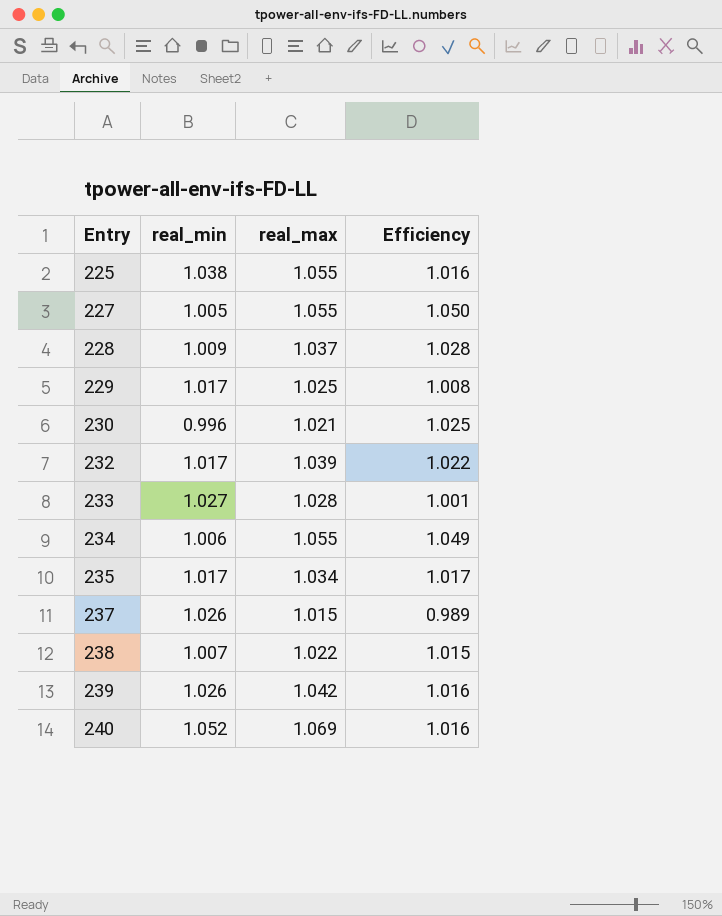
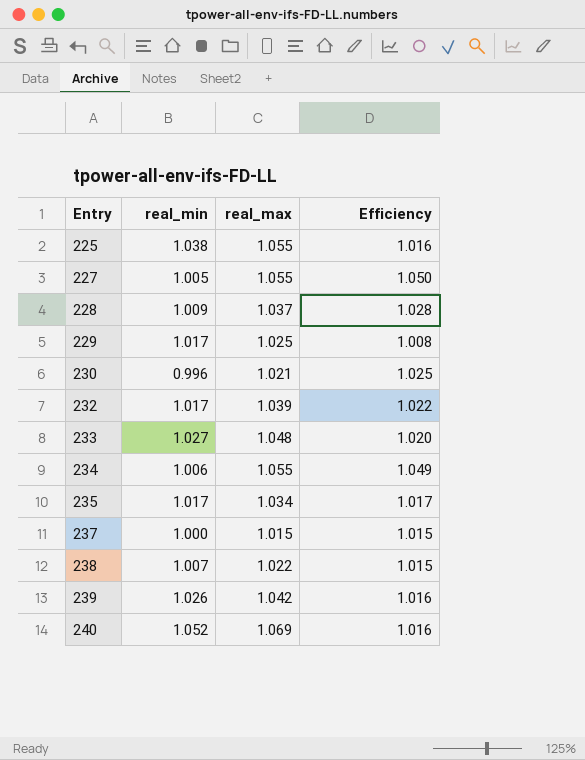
233 | real_max: 1.028 -> 1.048
233 | Efficiency: 1.001 -> 1.020
237 | real_min: 1.026 -> 1.000
237 | Efficiency: 0.989 -> 1.015

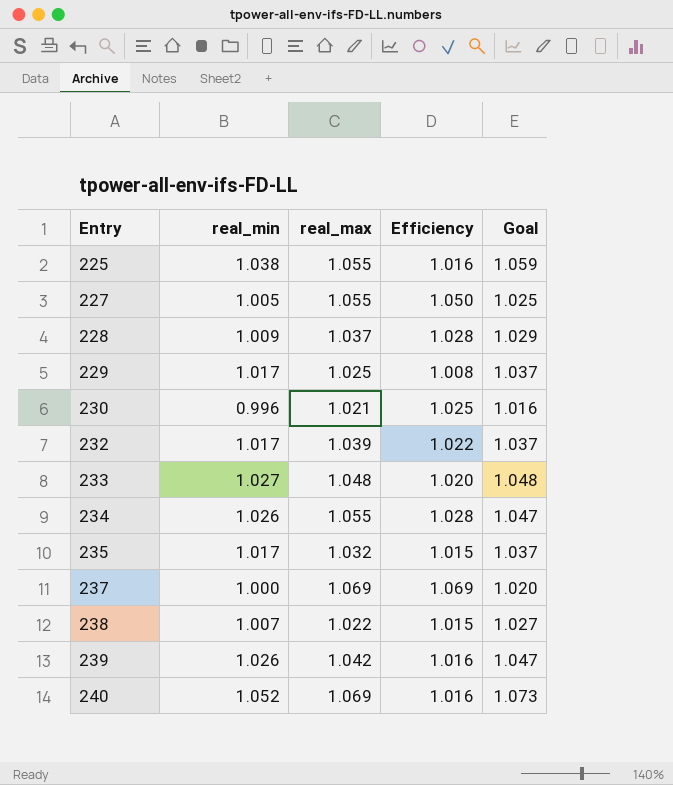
column Goal | formula: none -> [real_min] * 1.02
234 | real_min: 1.006 -> 1.026
234 | Efficiency: 1.049 -> 1.028
235 | real_max: 1.034 -> 1.032
235 | Efficiency: 1.017 -> 1.015
237 | real_max: 1.015 -> 1.069
237 | Efficiency: 1.015 -> 1.069

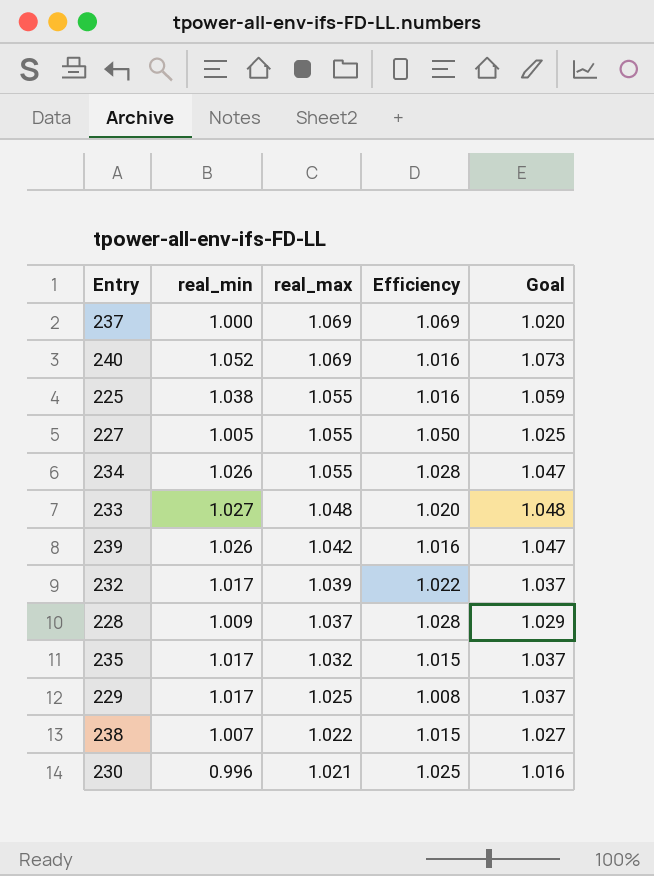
row order: Entry ascending -> real_max descending

